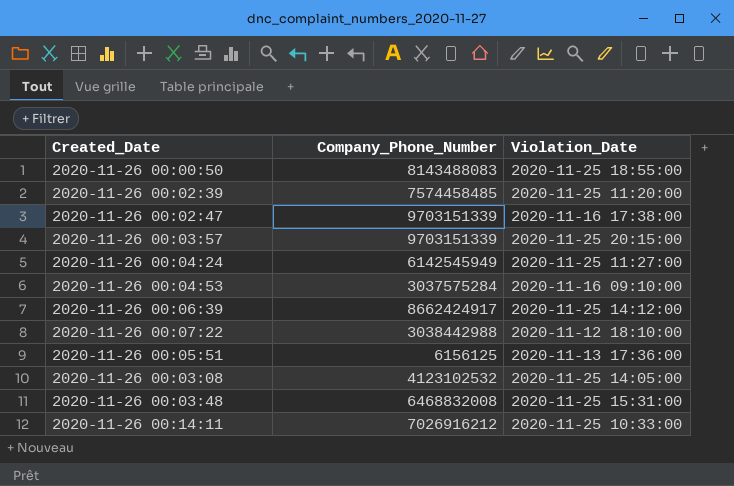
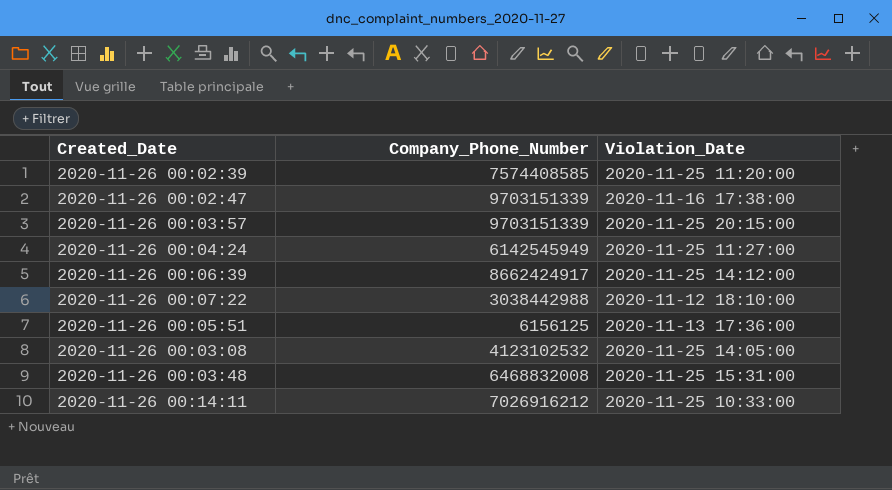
row 2020-11-26 00:00:50: 8143488083 | 2020-11-25 18:55:00 -> none
row 2020-11-26 00:04:53: 3037575284 | 2020-11-16 09:10:00 -> none
2020-11-26 00:02:39 | Company_Phone_Number: 7574458485 -> 7574408585

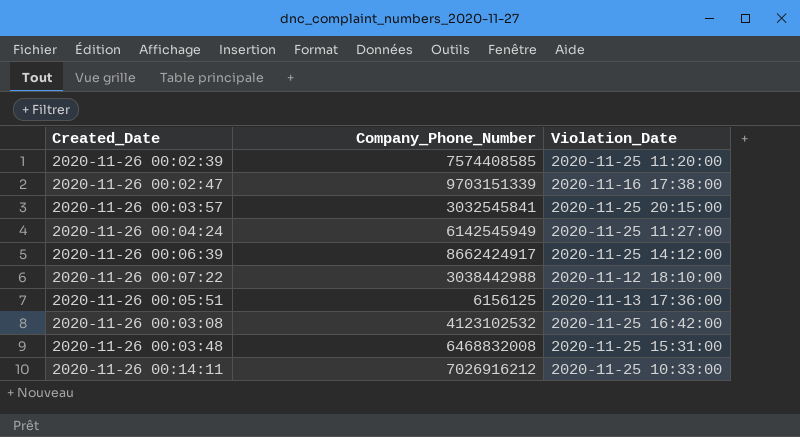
2020-11-26 00:03:57 | Company_Phone_Number: 9703151339 -> 3032545841
2020-11-26 00:03:08 | Violation_Date: 2020-11-25 14:05:00 -> 2020-11-25 16:42:00

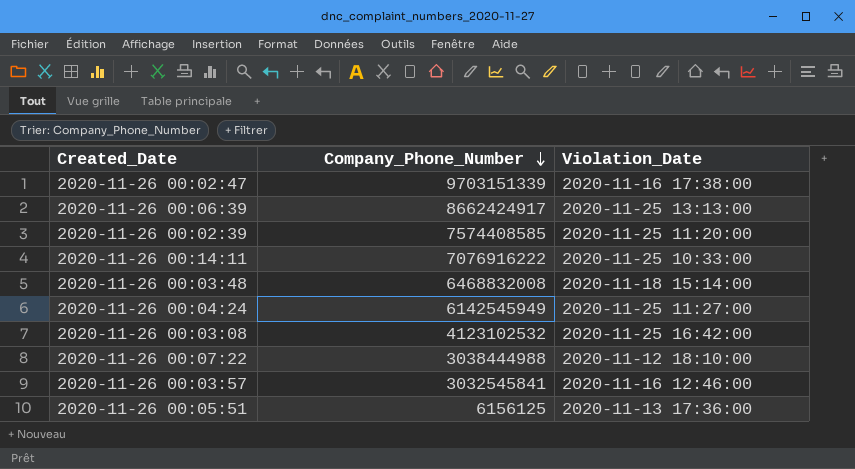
row order: none -> Company_Phone_Number descending
2020-11-26 00:06:39 | Violation_Date: 2020-11-25 14:12:00 -> 2020-11-25 13:13:00
2020-11-26 00:14:11 | Company_Phone_Number: 7026916212 -> 7076916222
2020-11-26 00:03:48 | Violation_Date: 2020-11-25 15:31:00 -> 2020-11-18 15:14:00
2020-11-26 00:07:22 | Company_Phone_Number: 3038442988 -> 3038444988
2020-11-26 00:03:57 | Violation_Date: 2020-11-25 20:15:00 -> 2020-11-16 12:46:00

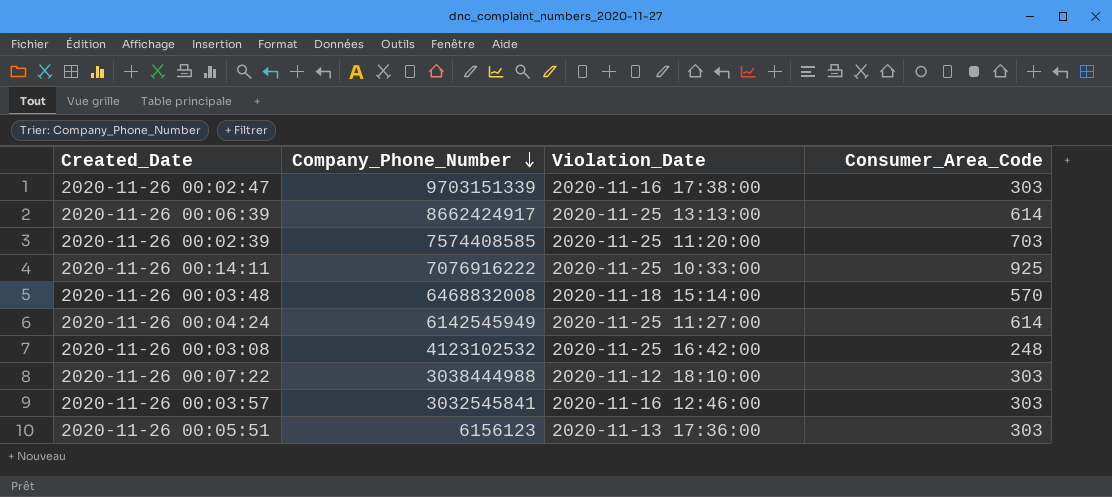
column Consumer_Area_Code | position: none -> 4
2020-11-26 00:05:51 | Company_Phone_Number: 6156125 -> 6156123

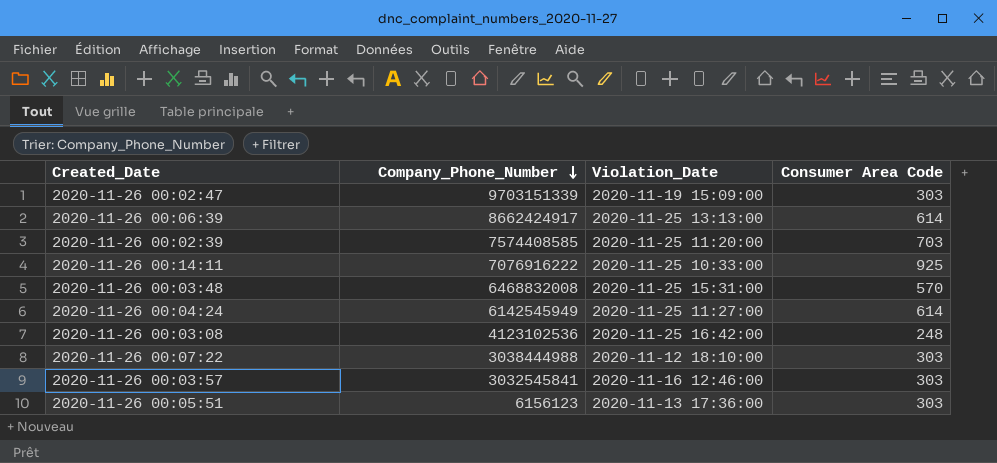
column name: Consumer_Area_Code -> Consumer Area Code
2020-11-26 00:02:47 | Violation_Date: 2020-11-16 17:38:00 -> 2020-11-19 15:09:00
2020-11-26 00:03:48 | Violation_Date: 2020-11-18 15:14:00 -> 2020-11-25 15:31:00
2020-11-26 00:03:08 | Company_Phone_Number: 4123102532 -> 4123102536

